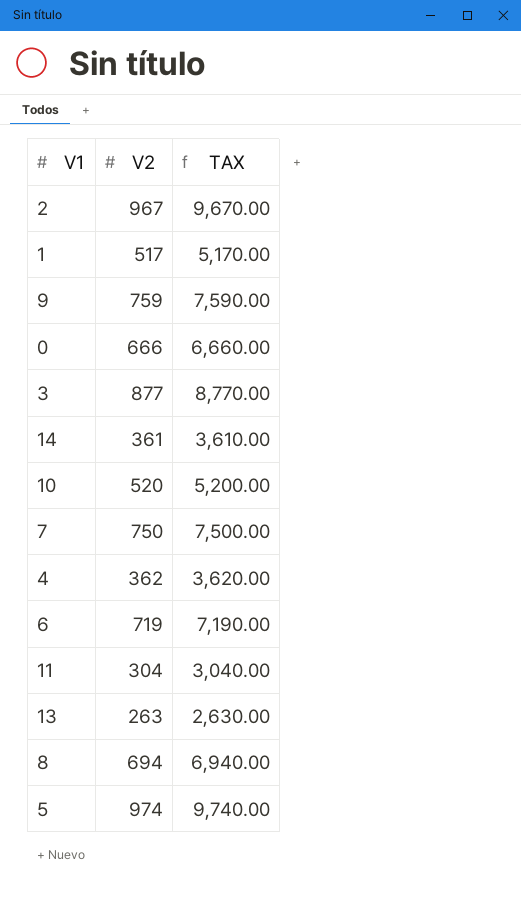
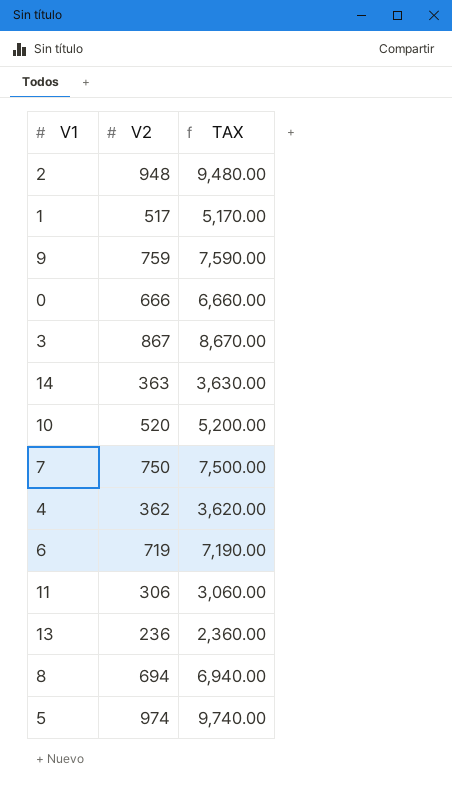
2 | V2: 967 -> 948
2 | TAX: 9,670.00 -> 9,480.00
3 | V2: 877 -> 867
3 | TAX: 8,770.00 -> 8,670.00
14 | V2: 361 -> 363
14 | TAX: 3,610.00 -> 3,630.00
11 | V2: 304 -> 306
11 | TAX: 3,040.00 -> 3,060.00
13 | V2: 263 -> 236
13 | TAX: 2,630.00 -> 2,360.00

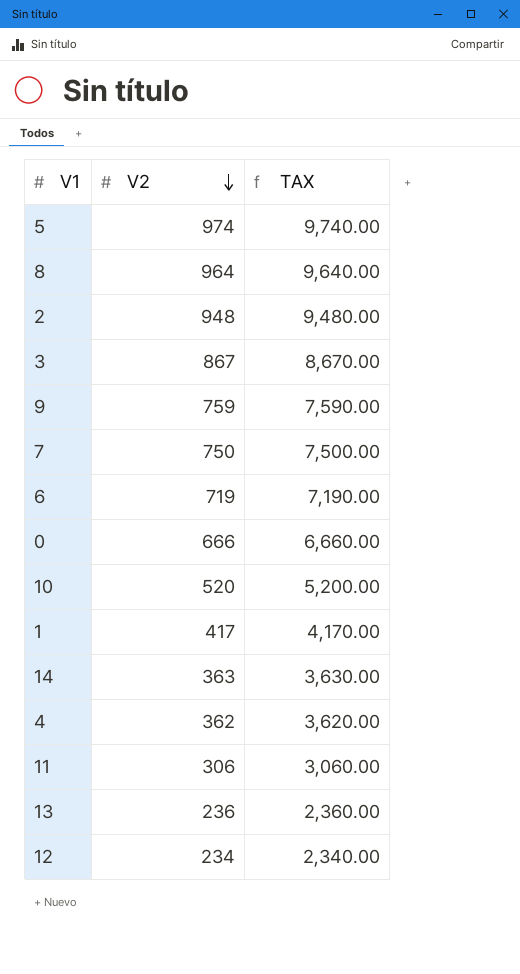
row order: none -> V2 descending
8 | V2: 694 -> 964
8 | TAX: 6,940.00 -> 9,640.00
1 | V2: 517 -> 417
1 | TAX: 5,170.00 -> 4,170.00
row 12: none -> 234 | 2,340.00

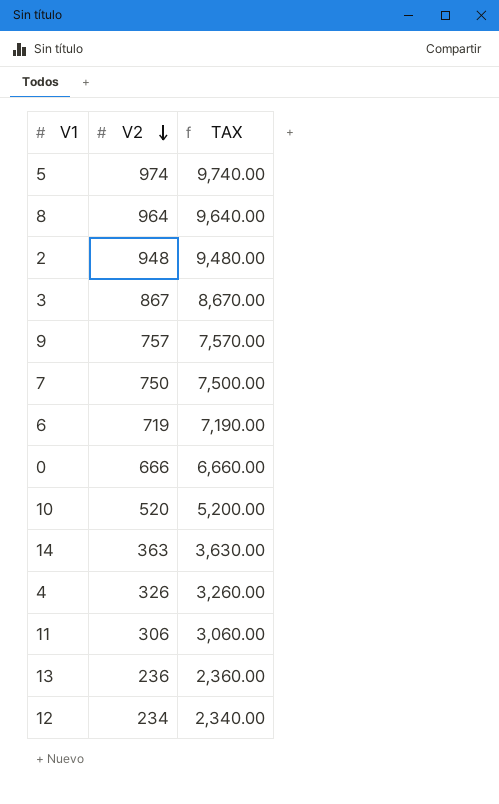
row 1: 417 | 4,170.00 -> none
9 | V2: 759 -> 757
9 | TAX: 7,590.00 -> 7,570.00
4 | V2: 362 -> 326
4 | TAX: 3,620.00 -> 3,260.00

